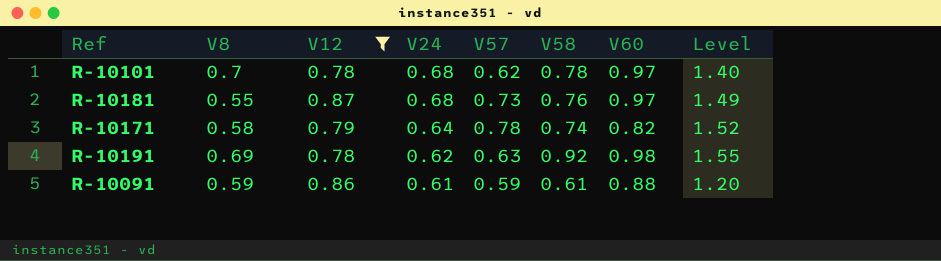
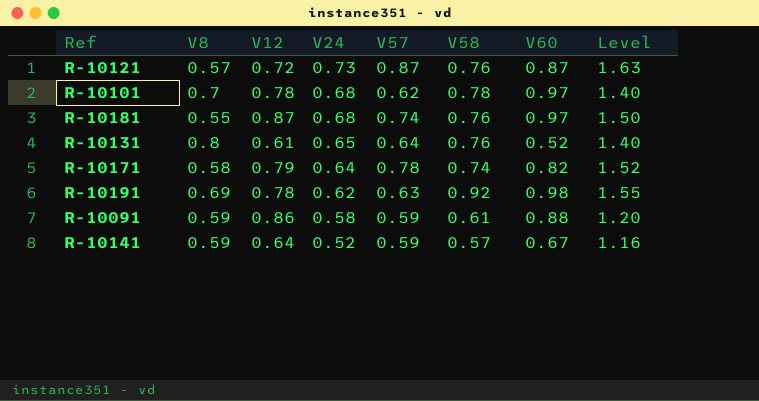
filter: V12 >= 0.78 -> none
R-10181 | V57: 0.73 -> 0.74
R-10181 | Level: 1.49 -> 1.50
R-10091 | V24: 0.61 -> 0.58

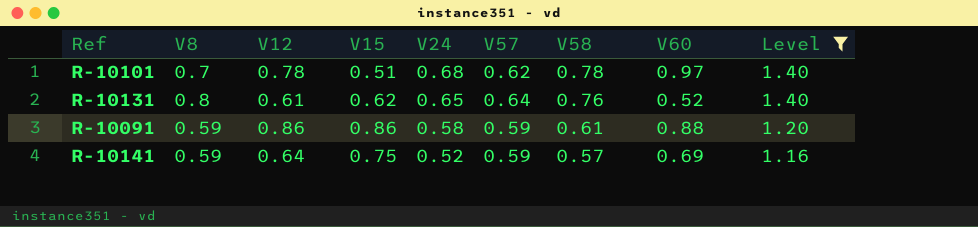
filter: none -> Level <= 1.40
column V15 | position: none -> 4
R-10141 | V60: 0.67 -> 0.69

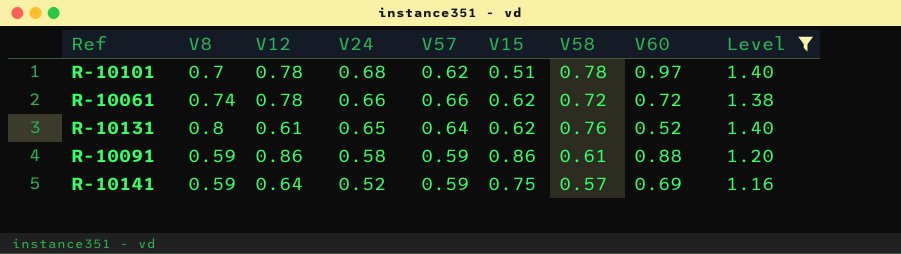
column V15 | position: 4 -> 6
row R-10061: none -> 0.74 | 0.78 | 0.66 | 0.66 | 0.62 | 0.72 | 0.72 | 1.38

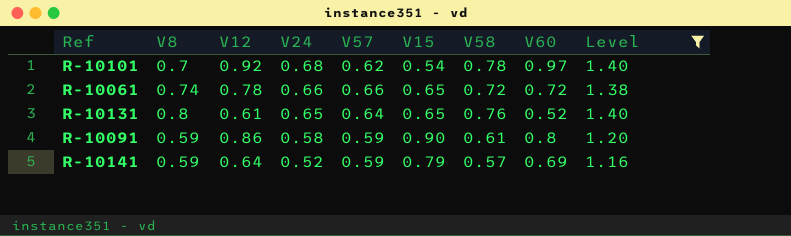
R-10101 | V12: 0.78 -> 0.92
R-10101 | V15: 0.51 -> 0.54
R-10061 | V15: 0.62 -> 0.65
R-10131 | V15: 0.62 -> 0.65
R-10091 | V15: 0.86 -> 0.90
R-10091 | V60: 0.88 -> 0.8
R-10141 | V15: 0.75 -> 0.79

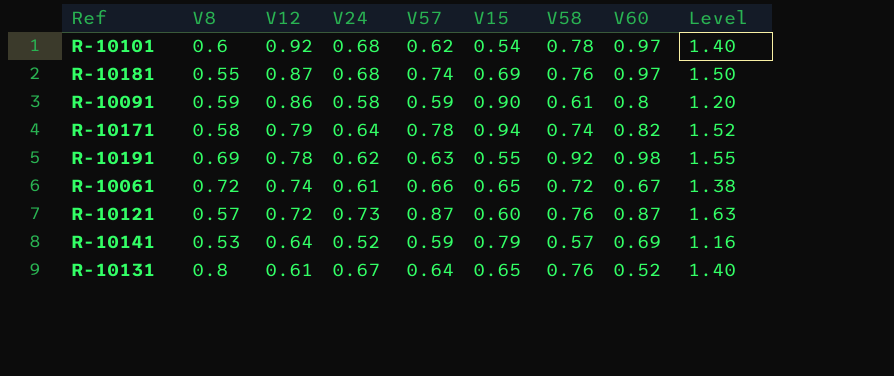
filter: Level <= 1.40 -> none
row order: V24 descending -> V12 descending
R-10101 | V8: 0.7 -> 0.6
R-10061 | V8: 0.74 -> 0.72
R-10061 | V12: 0.78 -> 0.74
R-10061 | V24: 0.66 -> 0.61
R-10061 | V60: 0.72 -> 0.67
R-10141 | V8: 0.59 -> 0.53
R-10131 | V24: 0.65 -> 0.67

